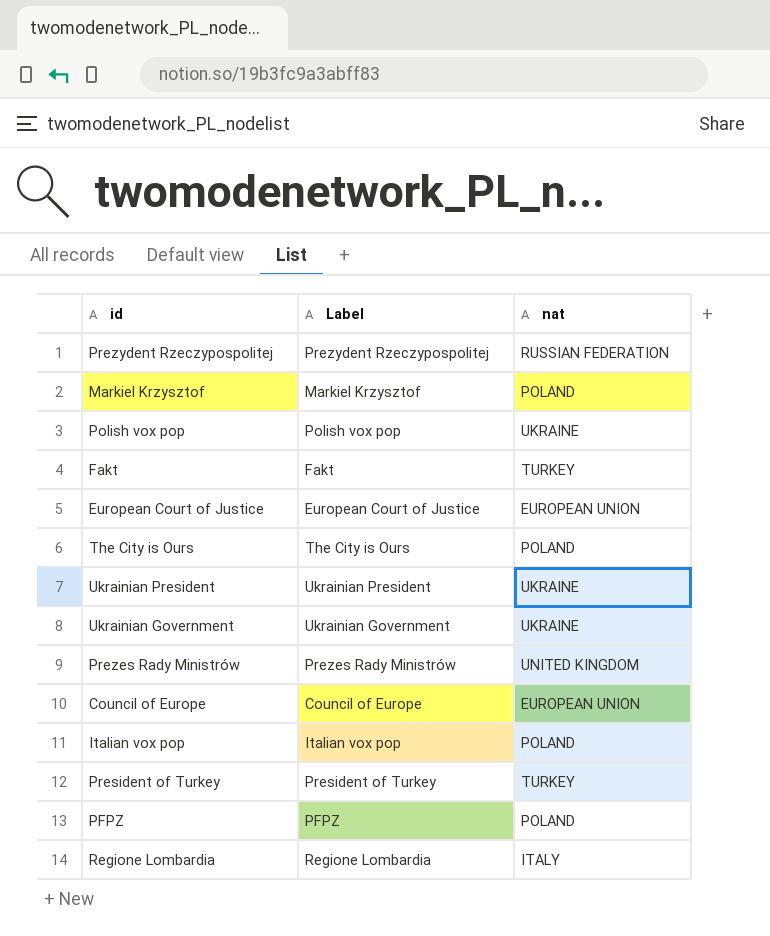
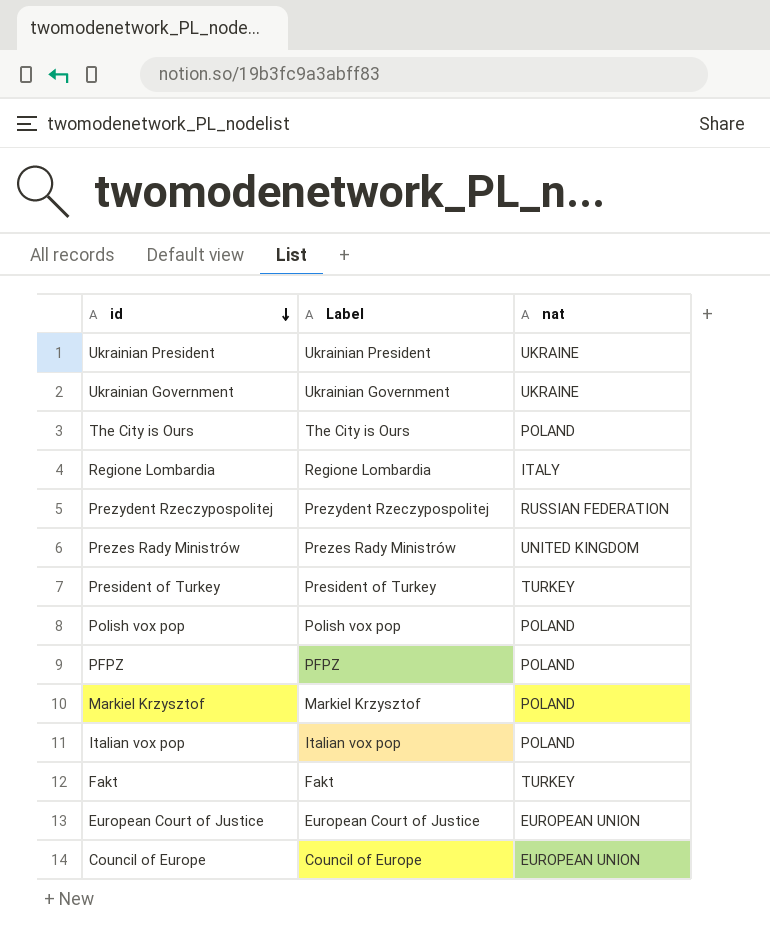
row order: none -> id descending
Polish vox pop | nat: UKRAINE -> POLAND

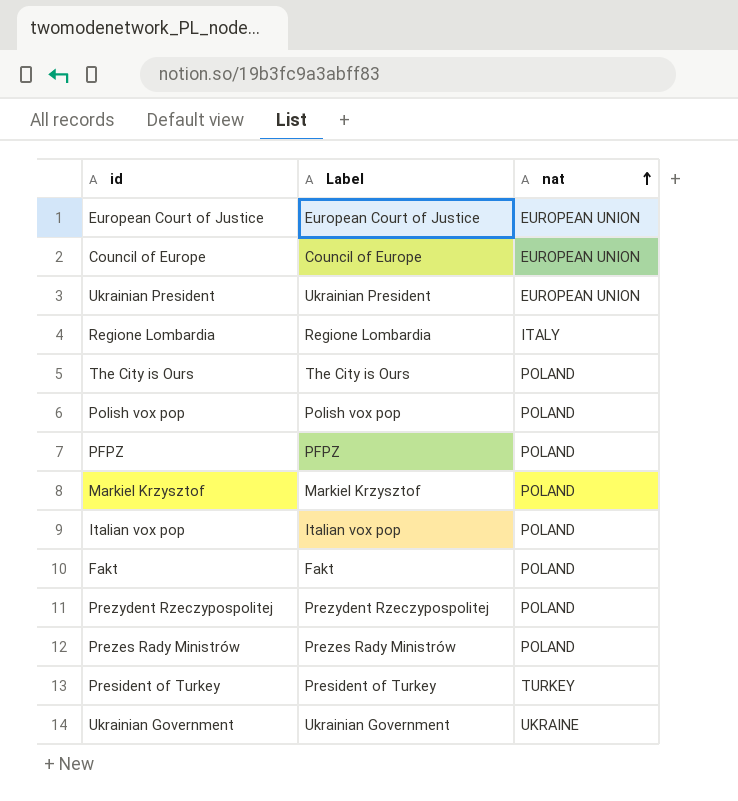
row order: id descending -> nat ascending
Ukrainian President | nat: UKRAINE -> EUROPEAN UNION
Fakt | nat: TURKEY -> POLAND
Prezydent Rzeczypospolitej | nat: RUSSIAN FEDERATION -> POLAND
Prezes Rady Ministrów | nat: UNITED KINGDOM -> POLAND

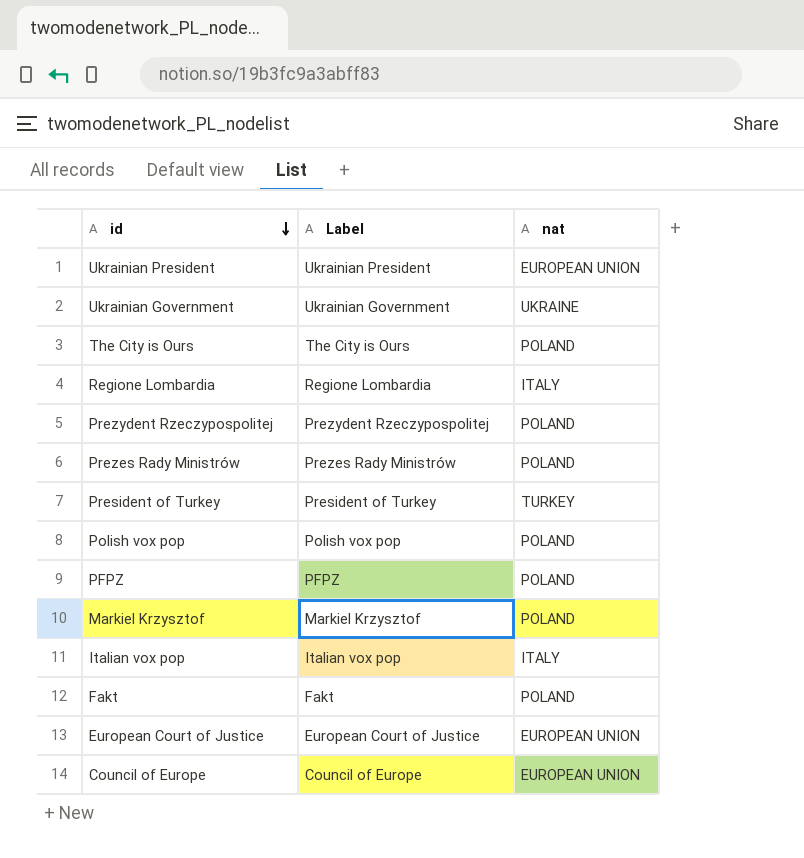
row order: nat ascending -> id descending
Italian vox pop | nat: POLAND -> ITALY

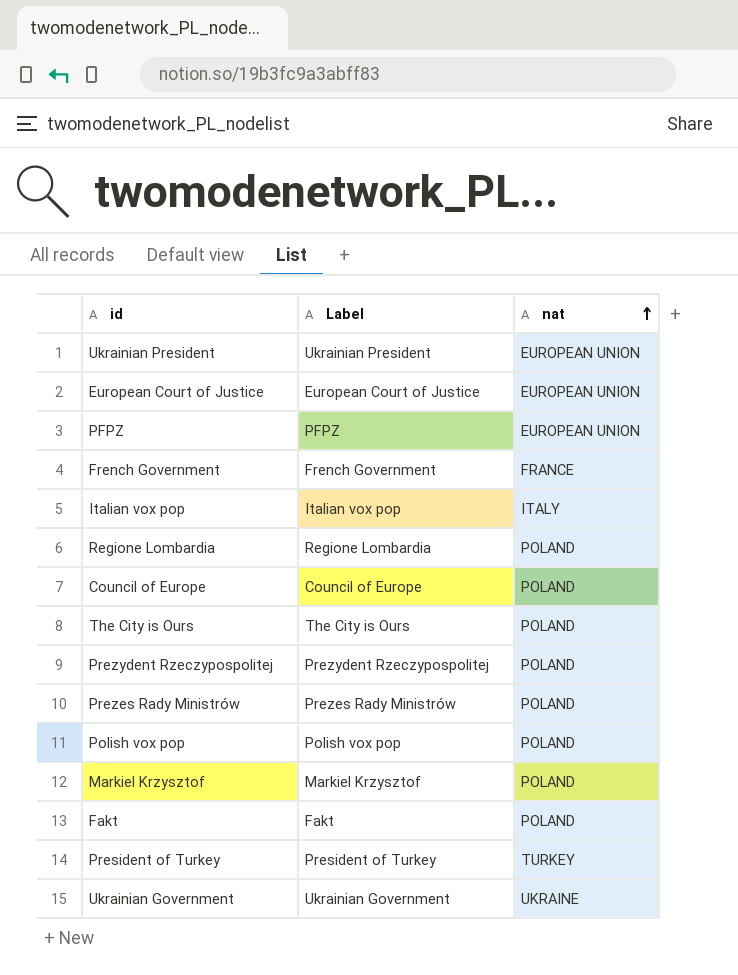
row order: id descending -> nat ascending
PFPZ | nat: POLAND -> EUROPEAN UNION
row French Government: none -> French Government | FRANCE
Regione Lombardia | nat: ITALY -> POLAND
Council of Europe | nat: EUROPEAN UNION -> POLAND

